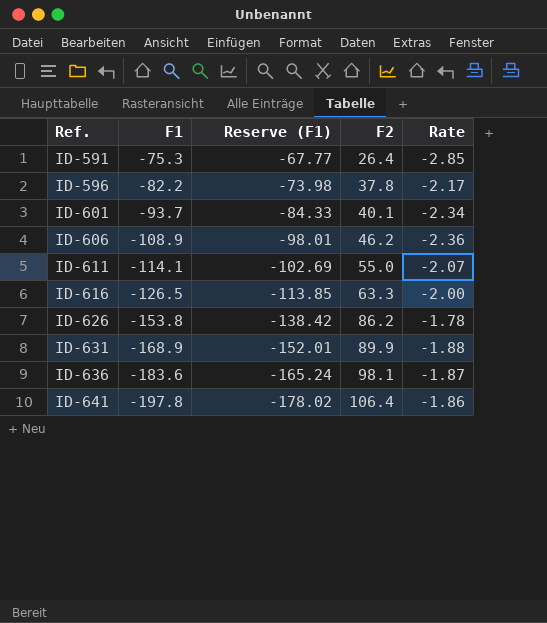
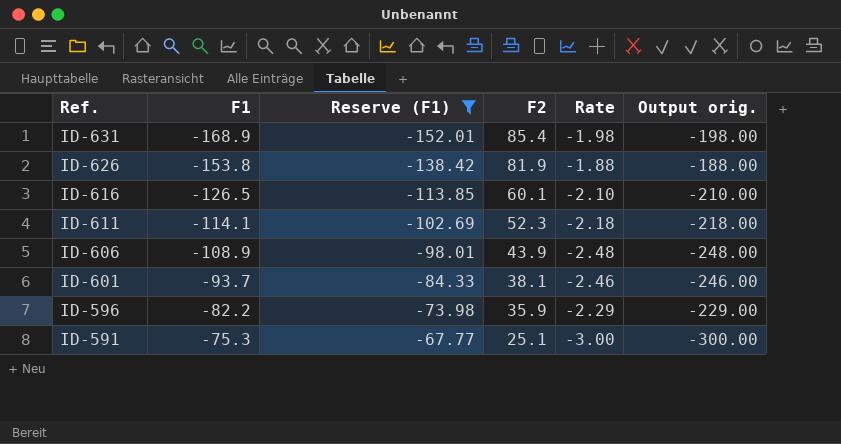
filter: none -> Reserve (F1) >= -152.01
row order: Ref. ascending -> Ref. descending
column Output orig. | formula: none -> [Rate] * 100
ID-631 | F2: 89.9 -> 85.4
ID-631 | Rate: -1.88 -> -1.98
ID-626 | F2: 86.2 -> 81.9
ID-626 | Rate: -1.78 -> -1.88
ID-616 | F2: 63.3 -> 60.1
ID-616 | Rate: -2.00 -> -2.10
ID-611 | F2: 55.0 -> 52.3
ID-611 | Rate: -2.07 -> -2.18
ID-606 | F2: 46.2 -> 43.9
ID-606 | Rate: -2.36 -> -2.48
ID-601 | F2: 40.1 -> 38.1
ID-601 | Rate: -2.34 -> -2.46
ID-596 | F2: 37.8 -> 35.9
ID-596 | Rate: -2.17 -> -2.29
ID-591 | F2: 26.4 -> 25.1
ID-591 | Rate: -2.85 -> -3.00

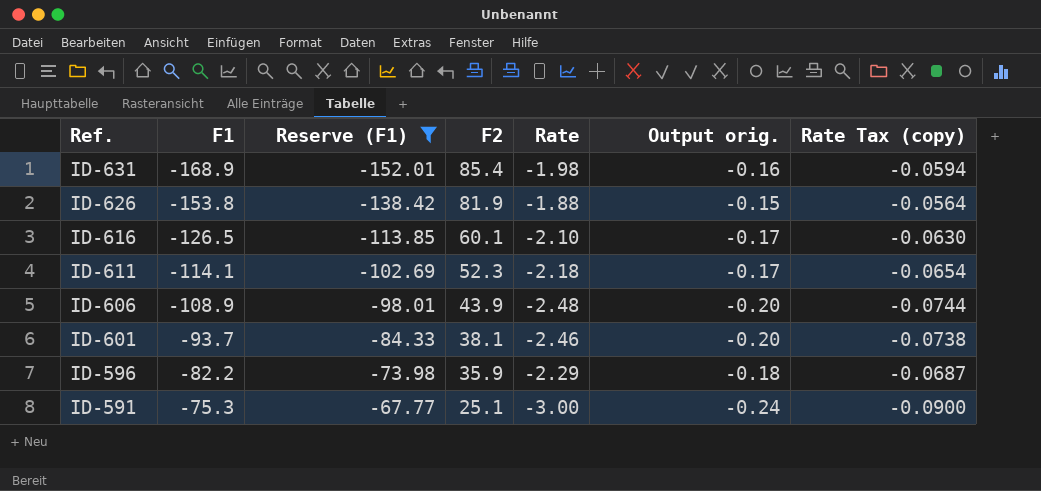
column Output orig. | formula: [Rate] * 100 -> [Rate] * 0.08
column Rate Tax (copy) | formula: none -> [Rate] * 0.03

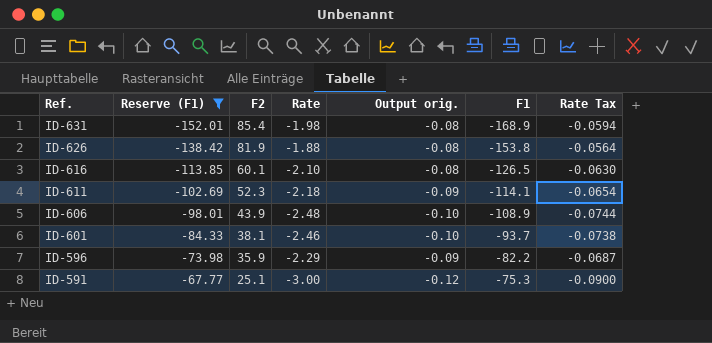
column Output orig. | formula: [Rate] * 0.08 -> [Rate] * 0.04
column F1 | position: 2 -> 6
column name: Rate Tax (copy) -> Rate Tax

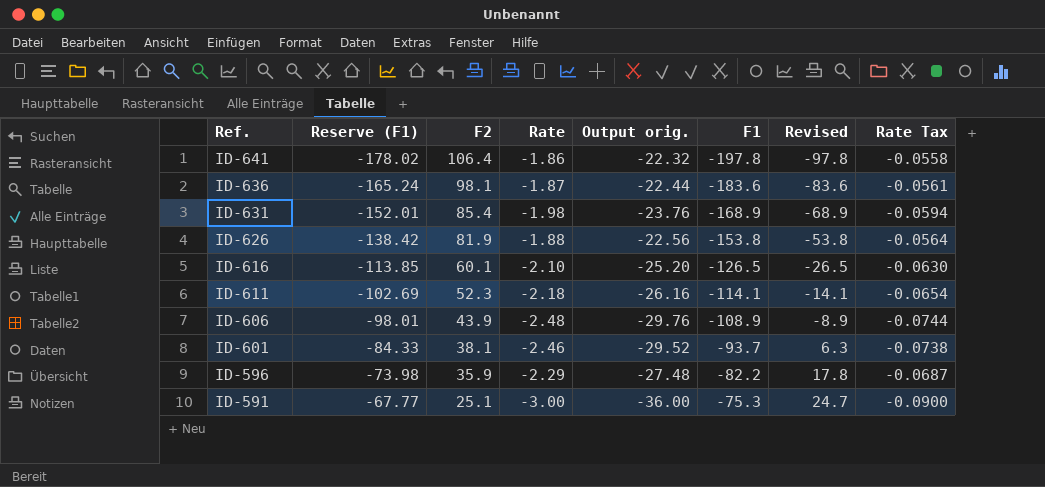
filter: Reserve (F1) >= -152.01 -> none
column Output orig. | formula: [Rate] * 0.04 -> [Rate] * 12
column Revised | formula: none -> [F1] + 100

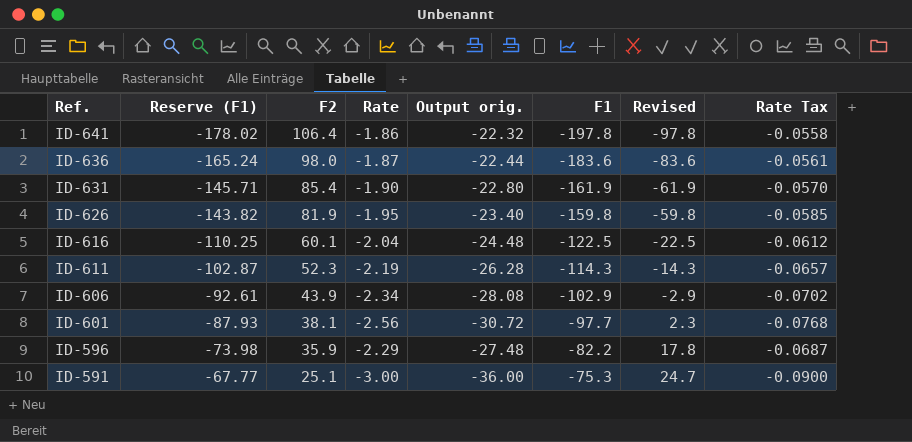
ID-636 | F2: 98.1 -> 98.0
ID-631 | Reserve (F1): -152.01 -> -145.71
ID-631 | Rate: -1.98 -> -1.90
ID-631 | Output orig.: -23.76 -> -22.80
ID-631 | F1: -168.9 -> -161.9
ID-631 | Revised: -68.9 -> -61.9
ID-631 | Rate Tax: -0.0594 -> -0.0570
ID-626 | Reserve (F1): -138.42 -> -143.82
ID-626 | Rate: -1.88 -> -1.95
ID-626 | Output orig.: -22.56 -> -23.40
ID-626 | F1: -153.8 -> -159.8
ID-626 | Revised: -53.8 -> -59.8
ID-626 | Rate Tax: -0.0564 -> -0.0585
ID-616 | Reserve (F1): -113.85 -> -110.25
ID-616 | Rate: -2.10 -> -2.04
ID-616 | Output orig.: -25.20 -> -24.48
ID-616 | F1: -126.5 -> -122.5
ID-616 | Revised: -26.5 -> -22.5
ID-616 | Rate Tax: -0.0630 -> -0.0612
ID-611 | Reserve (F1): -102.69 -> -102.87
ID-611 | Rate: -2.18 -> -2.19
ID-611 | Output orig.: -26.16 -> -26.28
ID-611 | F1: -114.1 -> -114.3
ID-611 | Revised: -14.1 -> -14.3
ID-611 | Rate Tax: -0.0654 -> -0.0657
ID-606 | Reserve (F1): -98.01 -> -92.61
ID-606 | Rate: -2.48 -> -2.34
ID-606 | Output orig.: -29.76 -> -28.08
ID-606 | F1: -108.9 -> -102.9
ID-606 | Revised: -8.9 -> -2.9
ID-606 | Rate Tax: -0.0744 -> -0.0702
ID-601 | Reserve (F1): -84.33 -> -87.93
ID-601 | Rate: -2.46 -> -2.56
ID-601 | Output orig.: -29.52 -> -30.72
ID-601 | F1: -93.7 -> -97.7
ID-601 | Revised: 6.3 -> 2.3
ID-601 | Rate Tax: -0.0738 -> -0.0768

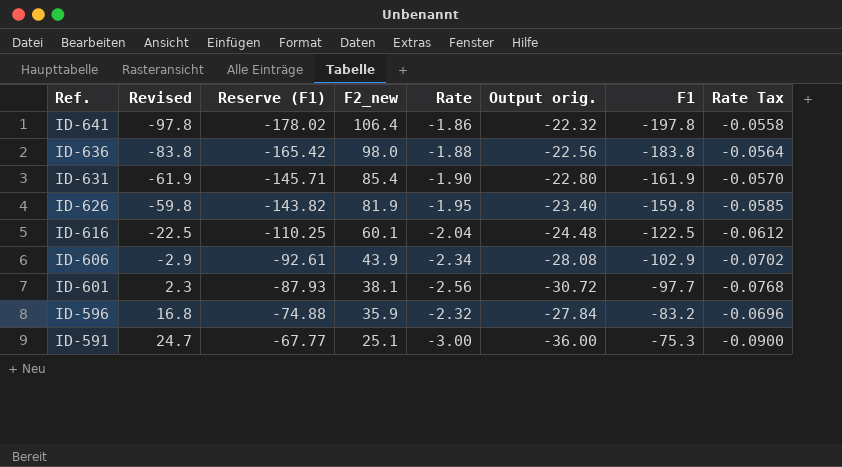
column Revised | position: 7 -> 2
column name: F2 -> F2_new
row ID-611: -102.87 | 52.3 | -2.19 | -26.28 | -114.3 | -14.3 | -0.0657 -> none
ID-636 | Revised: -83.6 -> -83.8
ID-636 | Reserve (F1): -165.24 -> -165.42
ID-636 | Rate: -1.87 -> -1.88
ID-636 | Output orig.: -22.44 -> -22.56
ID-636 | F1: -183.6 -> -183.8
ID-636 | Rate Tax: -0.0561 -> -0.0564
ID-596 | Revised: 17.8 -> 16.8
ID-596 | Reserve (F1): -73.98 -> -74.88
ID-596 | Rate: -2.29 -> -2.32
ID-596 | Output orig.: -27.48 -> -27.84
ID-596 | F1: -82.2 -> -83.2
ID-596 | Rate Tax: -0.0687 -> -0.0696

